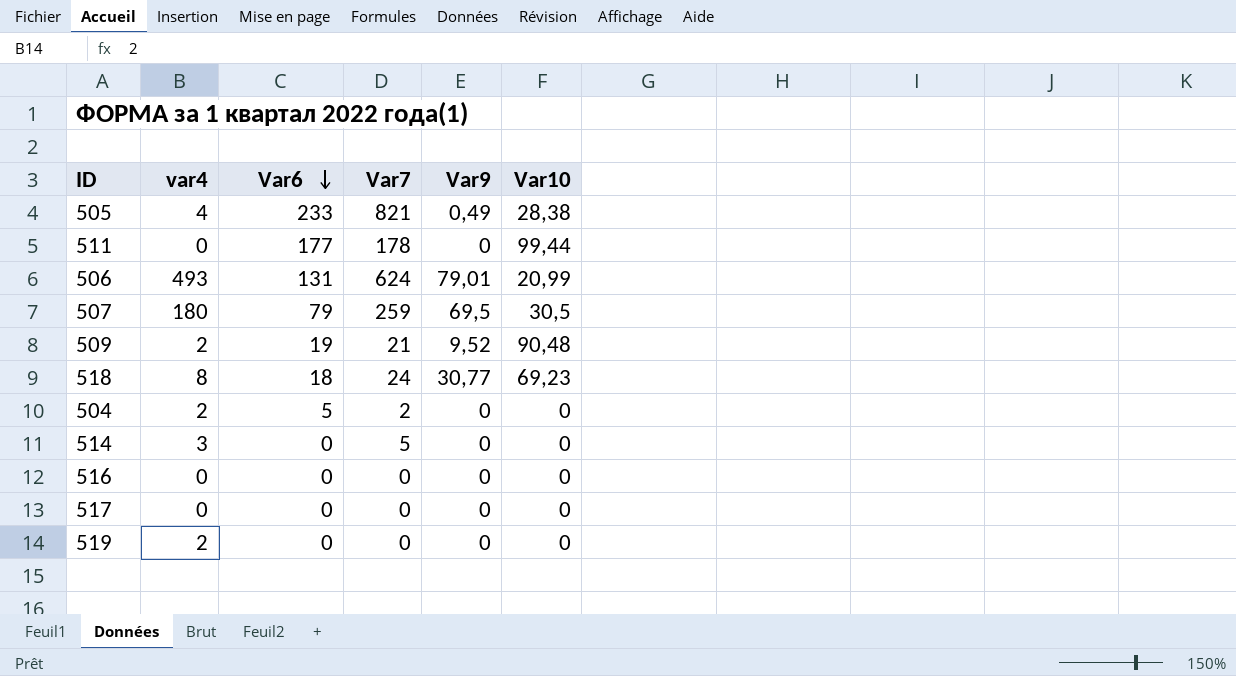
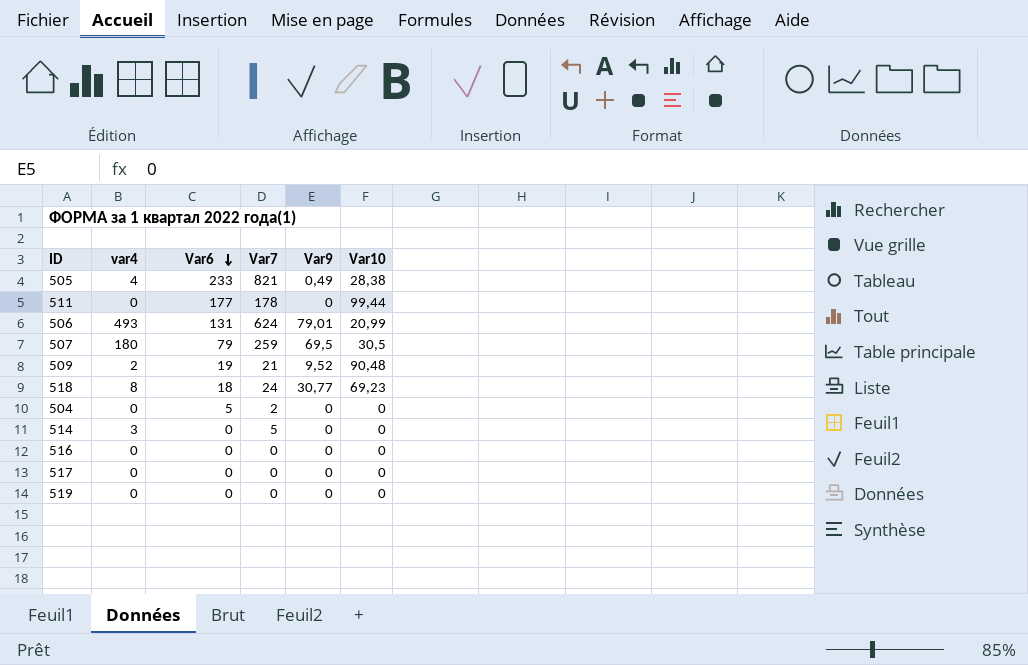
504 | var4: 2 -> 0
519 | var4: 2 -> 0

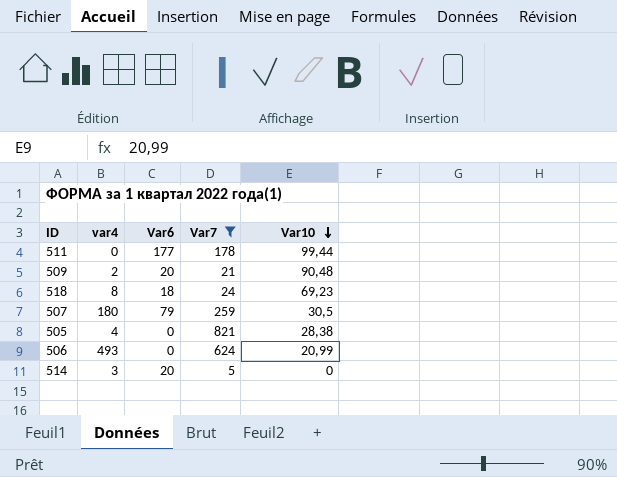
filter: none -> Var7 >= 5
row order: Var6 descending -> Var10 descending
column Var9 | position: 5 -> none
509 | Var6: 19 -> 20
505 | Var6: 233 -> 0
506 | Var6: 131 -> 0
514 | Var6: 0 -> 20

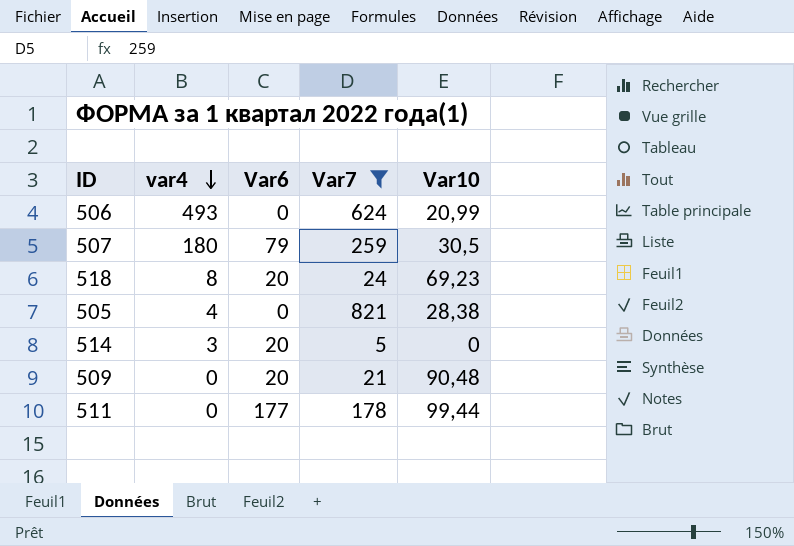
row order: Var10 descending -> var4 descending
518 | Var6: 18 -> 20
509 | var4: 2 -> 0

